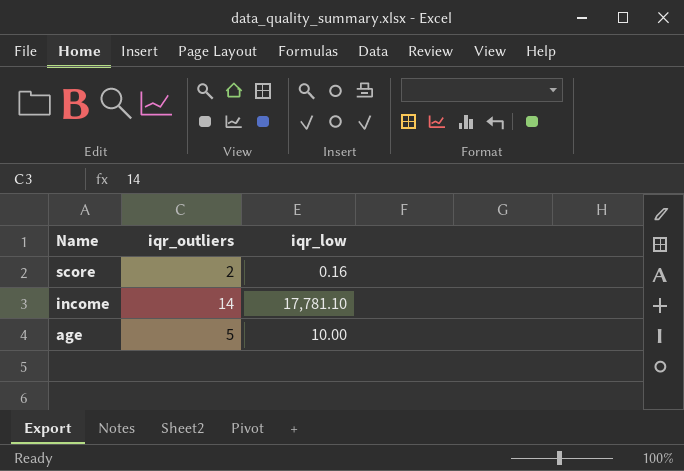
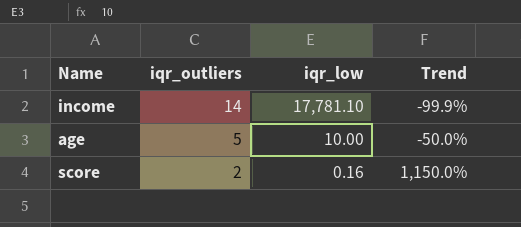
row order: Name descending -> iqr_outliers descending
column Trend | formula: none -> ([iqr_outliers] - [iqr_low]) / [iqr_low]

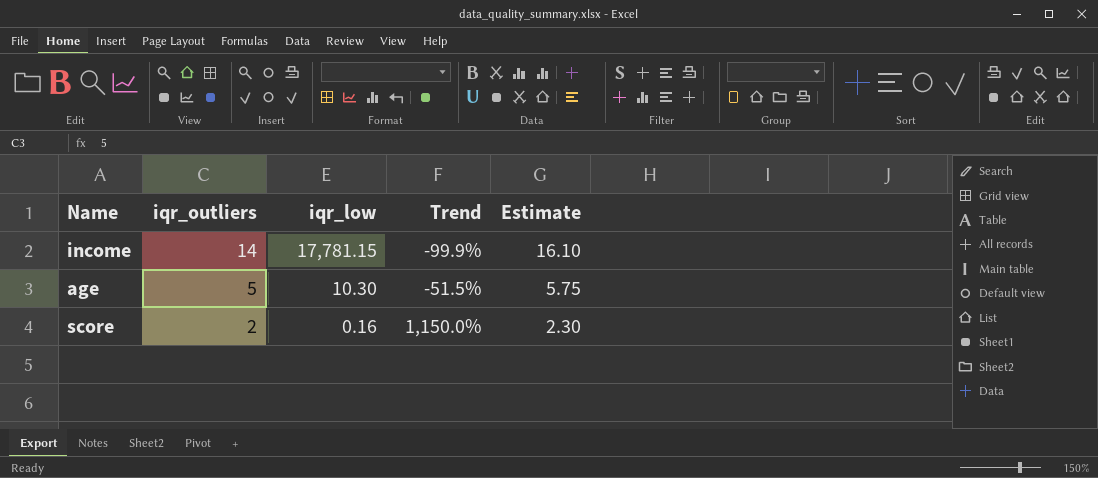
column Estimate | formula: none -> [iqr_outliers] * 1.15
income | iqr_low: 17,781.10 -> 17,781.15
age | iqr_low: 10.00 -> 10.30
age | Trend: -50.0% -> -51.5%

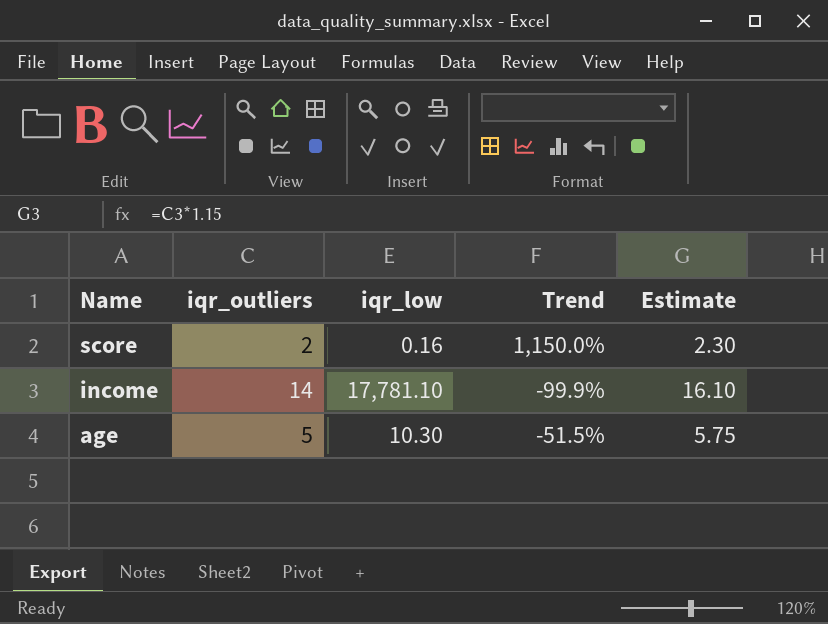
row order: iqr_outliers descending -> Name descending
income | iqr_low: 17,781.15 -> 17,781.10

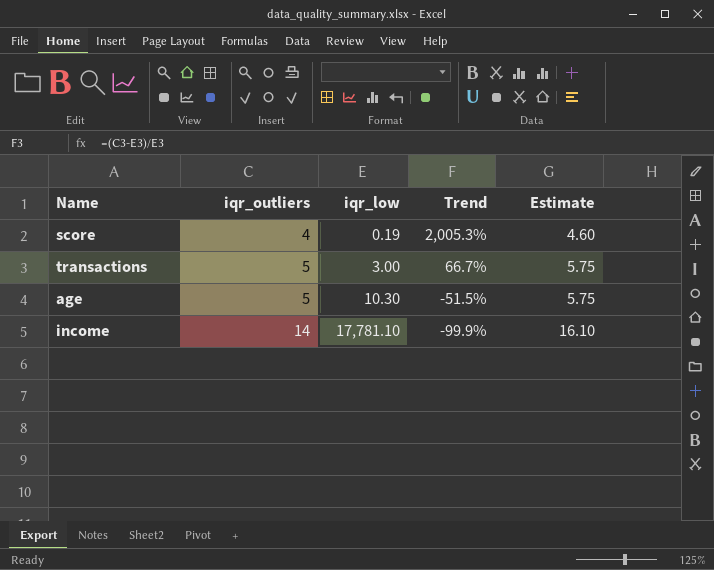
row order: Name descending -> iqr_outliers ascending
score | iqr_outliers: 2 -> 4
score | iqr_low: 0.16 -> 0.19
score | Trend: 1,150.0% -> 2,005.3%
score | Estimate: 2.30 -> 4.60
row transactions: none -> 5 | 3.00 | 66.7% | 5.75

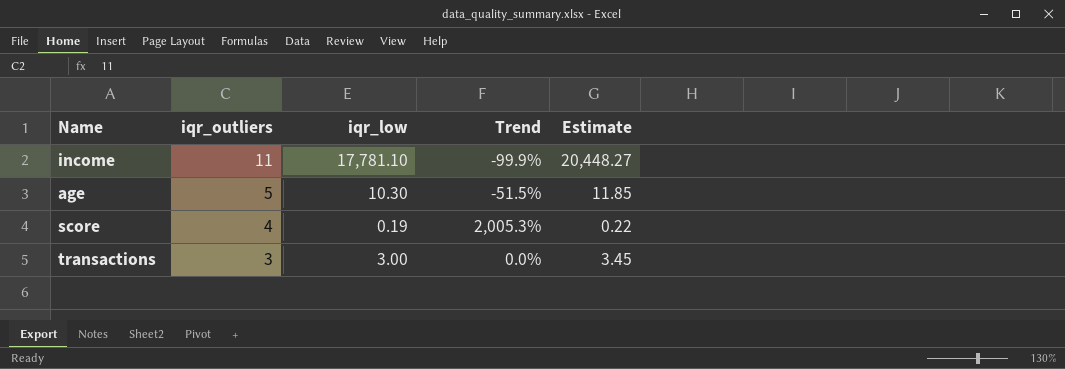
row order: iqr_outliers ascending -> iqr_outliers descending
column Estimate | formula: [iqr_outliers] * 1.15 -> [iqr_low] * 1.15
income | iqr_outliers: 14 -> 11
transactions | iqr_outliers: 5 -> 3
transactions | Trend: 66.7% -> 0.0%

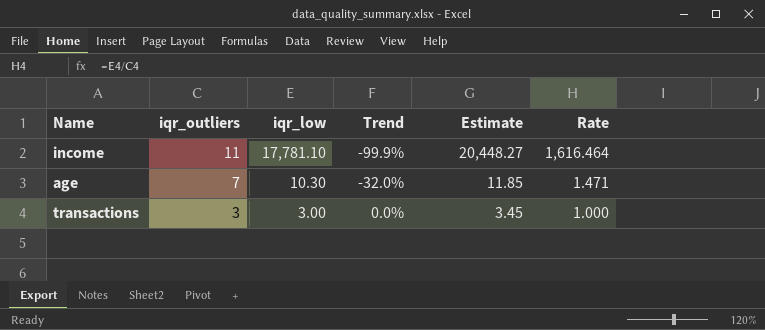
column Rate | formula: none -> [iqr_low] / [iqr_outliers]
row score: 4 | 0.19 | 2,005.3% | 0.22 -> none
age | iqr_outliers: 5 -> 7
age | Trend: -51.5% -> -32.0%

